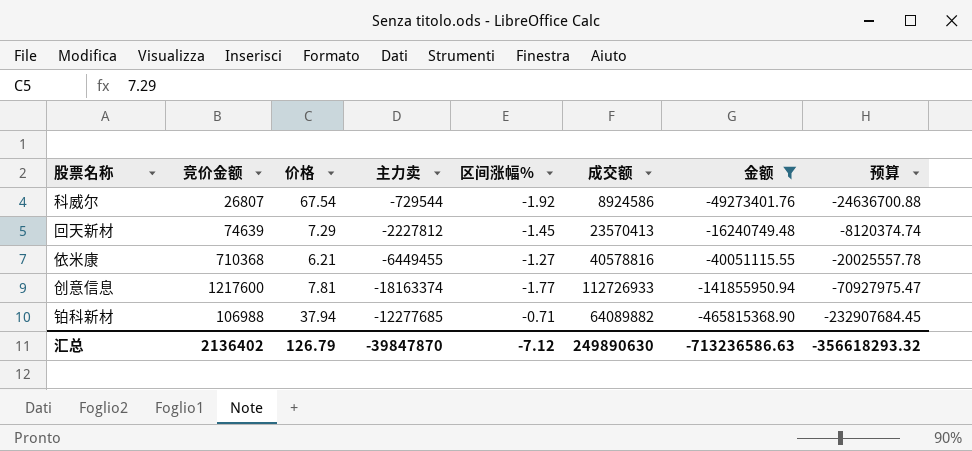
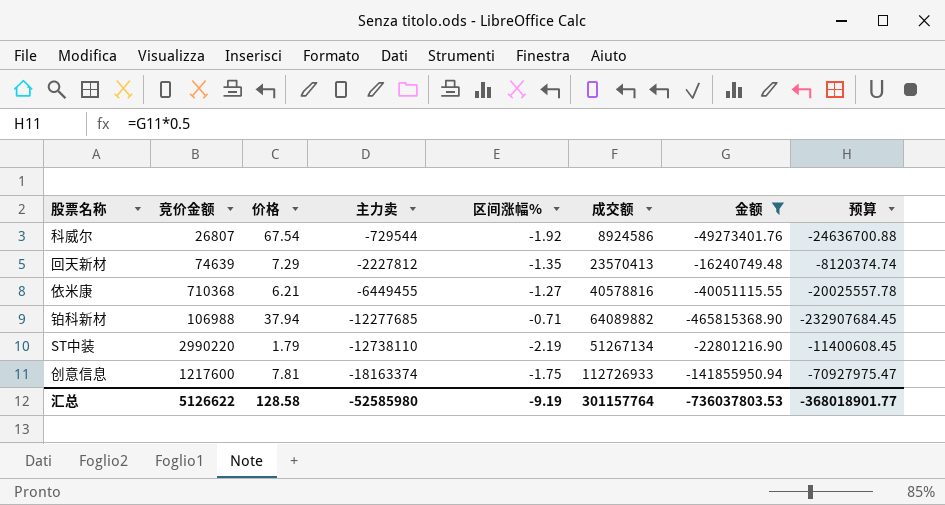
row order: none -> 主力卖 descending
回天新材 | 区间涨幅%: -1.45 -> -1.35
row ST中装: none -> 2990220 | 1.79 | -12738110 | -2.19 | 51267134 | -22801216.90 | -11400608.45
创意信息 | 区间涨幅%: -1.77 -> -1.75
汇总 | 竞价金额: 2136402 -> 5126622
汇总 | 价格: 126.79 -> 128.58
汇总 | 主力卖: -39847870 -> -52585980
汇总 | 区间涨幅%: -7.12 -> -9.19
汇总 | 成交额: 249890630 -> 301157764
汇总 | 金额: -713236586.63 -> -736037803.53
汇总 | 预算: -356618293.32 -> -368018901.77

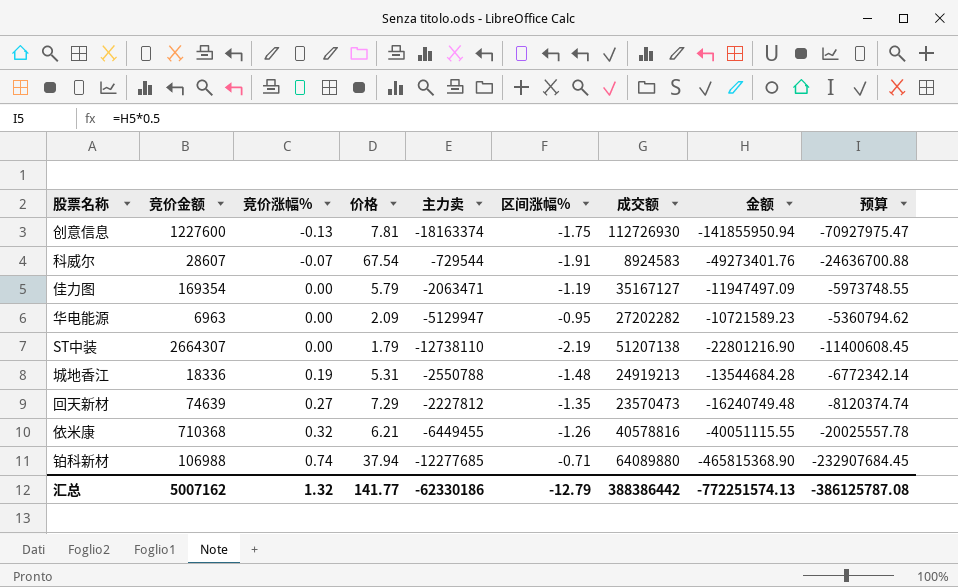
filter: 金额 <= -16240749.48 -> none
row order: 主力卖 descending -> 竞价涨幅% ascending
column 竞价涨幅% | position: none -> 3
创意信息 | 竞价金额: 1217600 -> 1227600
创意信息 | 成交额: 112726933 -> 112726930
科威尔 | 竞价金额: 26807 -> 28607
科威尔 | 区间涨幅%: -1.92 -> -1.91
科威尔 | 成交额: 8924586 -> 8924583
ST中装 | 竞价金额: 2990220 -> 2664307
ST中装 | 成交额: 51267134 -> 51207138
回天新材 | 成交额: 23570413 -> 23570473
依米康 | 区间涨幅%: -1.27 -> -1.26
铂科新材 | 成交额: 64089882 -> 64089880
汇总 | 竞价金额: 5126622 -> 5007162
汇总 | 价格: 128.58 -> 141.77
汇总 | 主力卖: -52585980 -> -62330186
汇总 | 区间涨幅%: -9.19 -> -12.79
汇总 | 成交额: 301157764 -> 388386442
汇总 | 金额: -736037803.53 -> -772251574.13
汇总 | 预算: -368018901.77 -> -386125787.08

